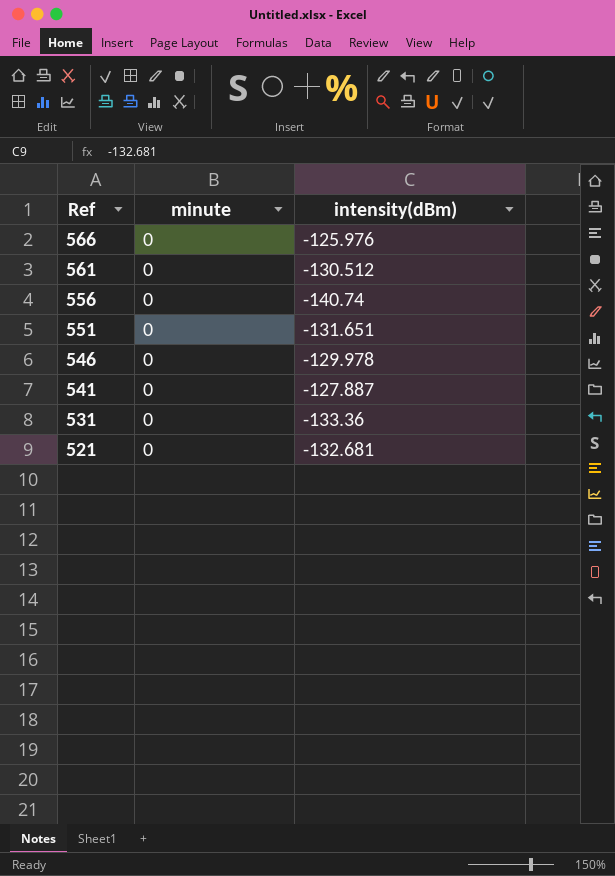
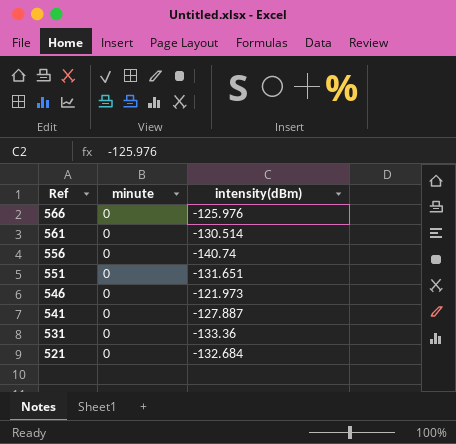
561 | intensity(dBm): -130.512 -> -130.514
546 | intensity(dBm): -129.978 -> -121.973
521 | intensity(dBm): -132.681 -> -132.684

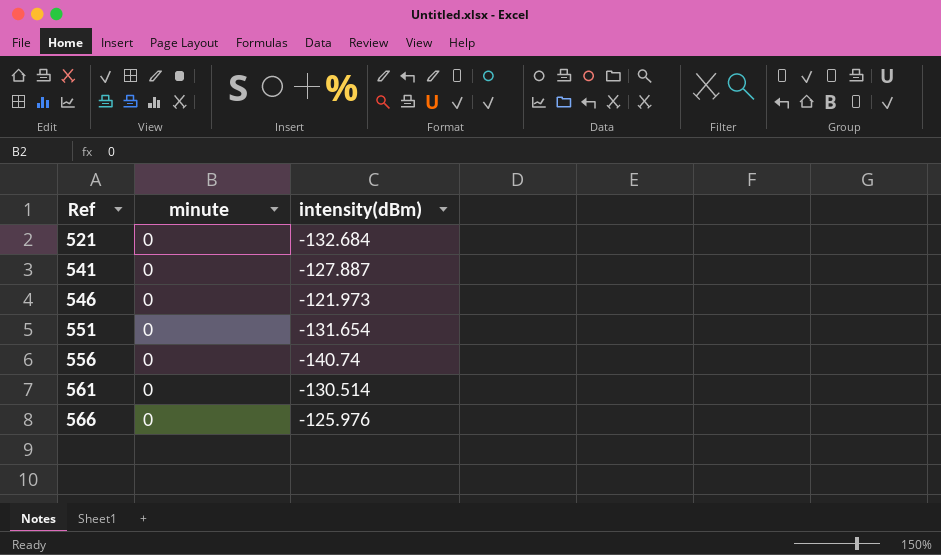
row order: Ref descending -> Ref ascending
row 531: 0 | -133.36 -> none
551 | intensity(dBm): -131.651 -> -131.654

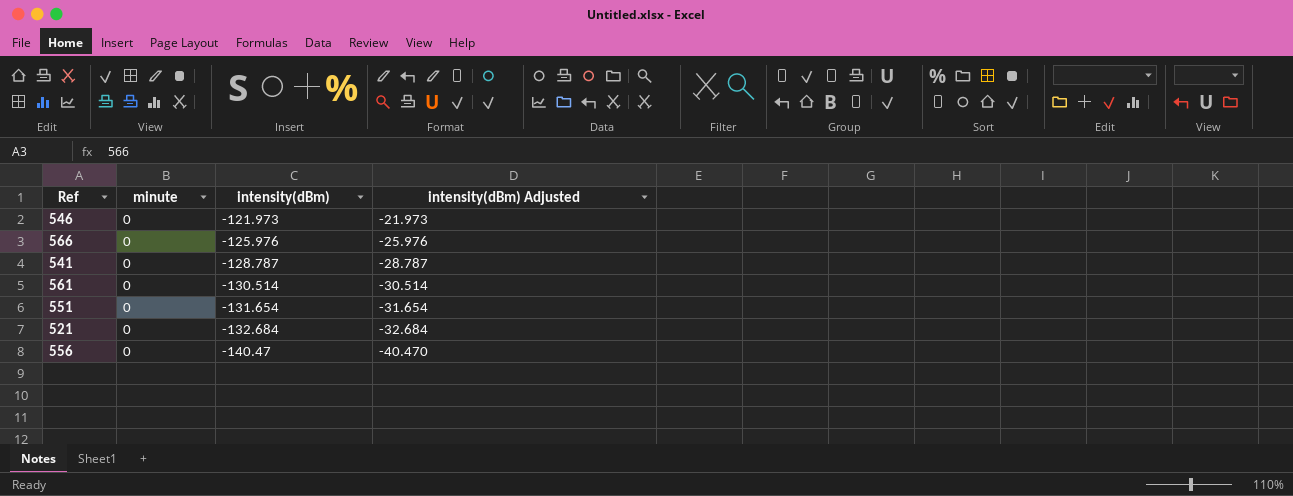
row order: Ref ascending -> intensity(dBm) descending
column intensity(dBm) Adjusted | formula: none -> [intensity(dBm)] + 100
541 | intensity(dBm): -127.887 -> -128.787
556 | intensity(dBm): -140.74 -> -140.47

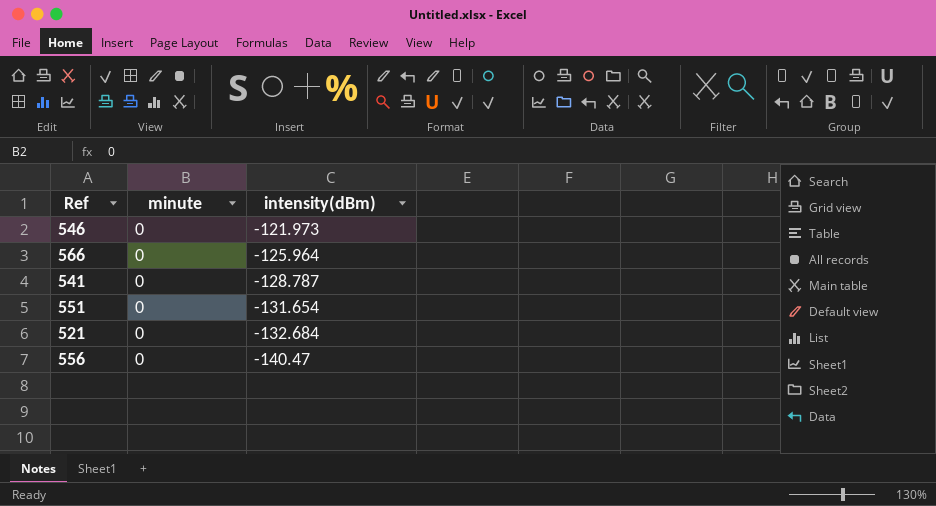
column intensity(dBm) Adjusted | formula: [intensity(dBm)] + 100 -> none
row 561: 0 | -130.514 | -30.514 -> none
566 | intensity(dBm): -125.976 -> -125.964

